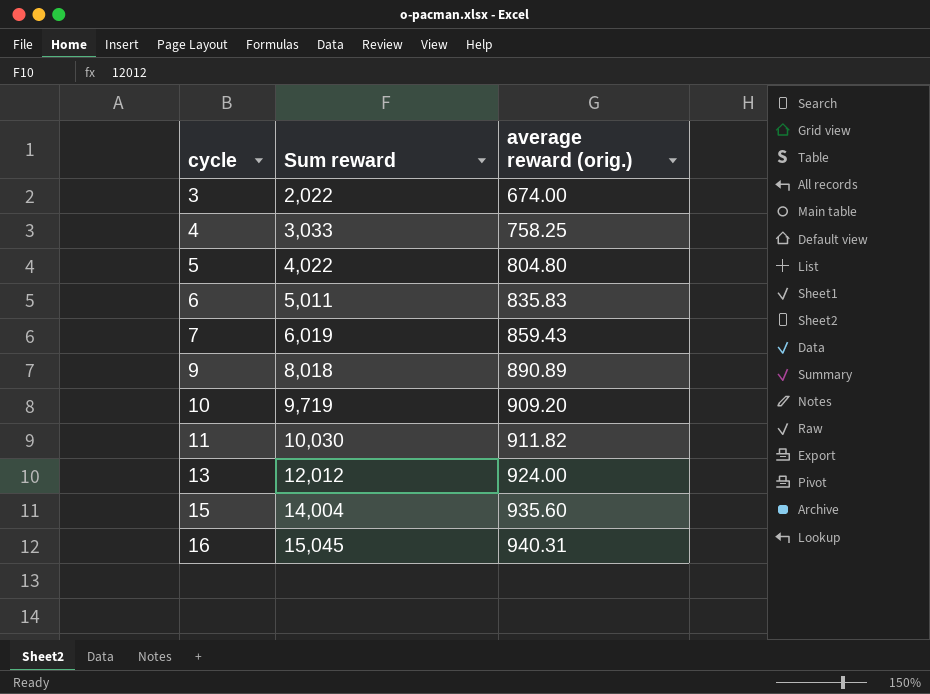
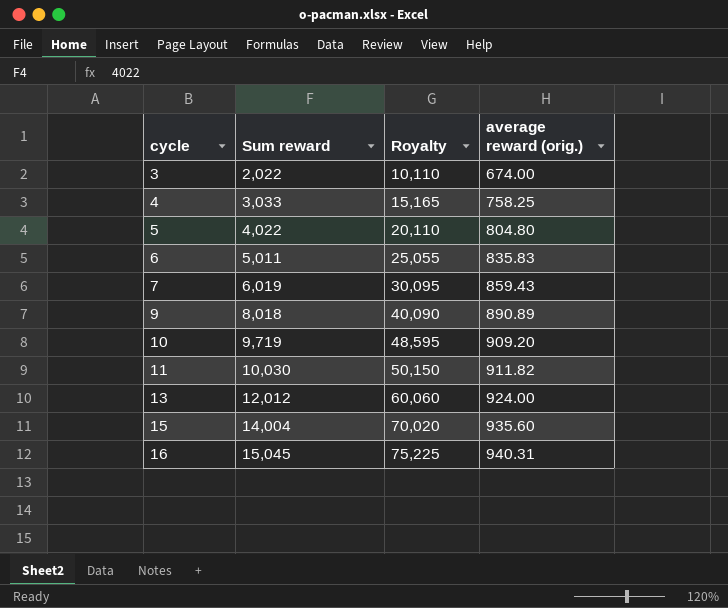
column Royalty | formula: none -> [Sum reward] * 5

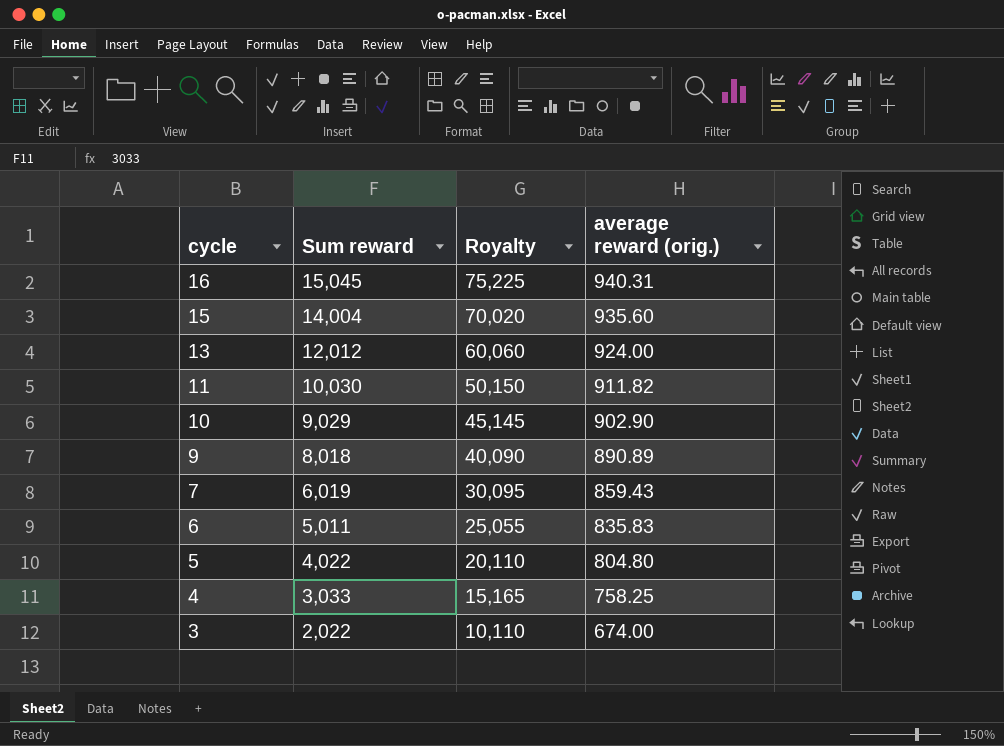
row order: cycle ascending -> cycle descending
10 | Sum reward: 9,719 -> 9,029
10 | Royalty: 48,595 -> 45,145
10 | average reward (orig.): 909.20 -> 902.90

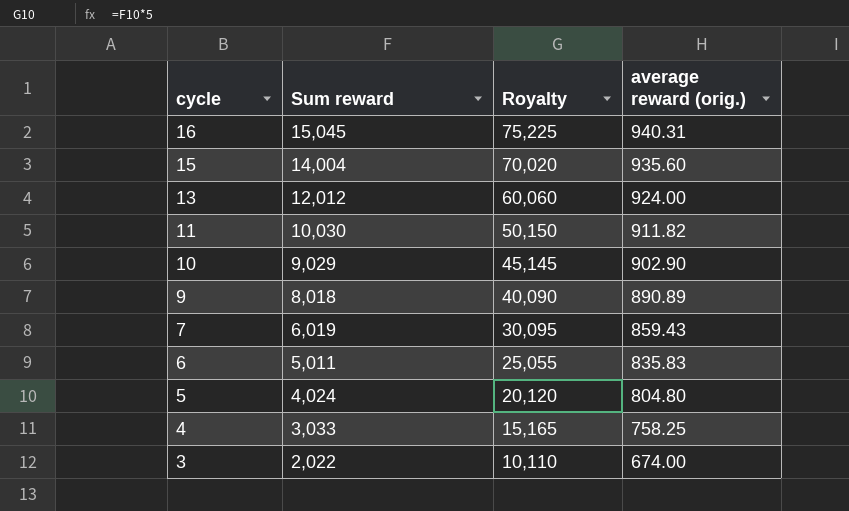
5 | Sum reward: 4,022 -> 4,024
5 | Royalty: 20,110 -> 20,120

